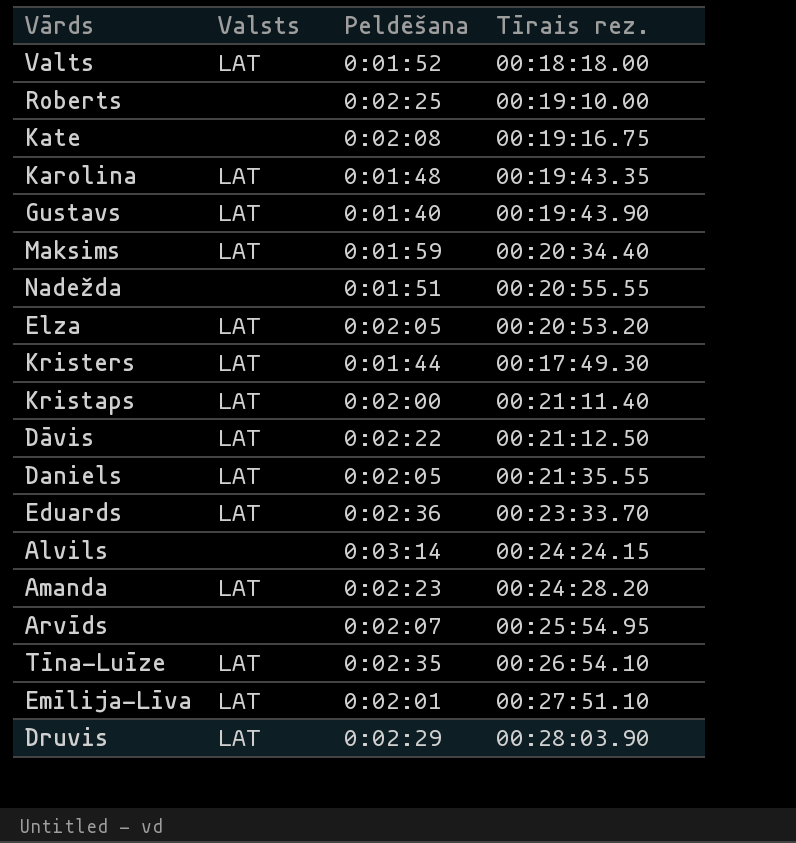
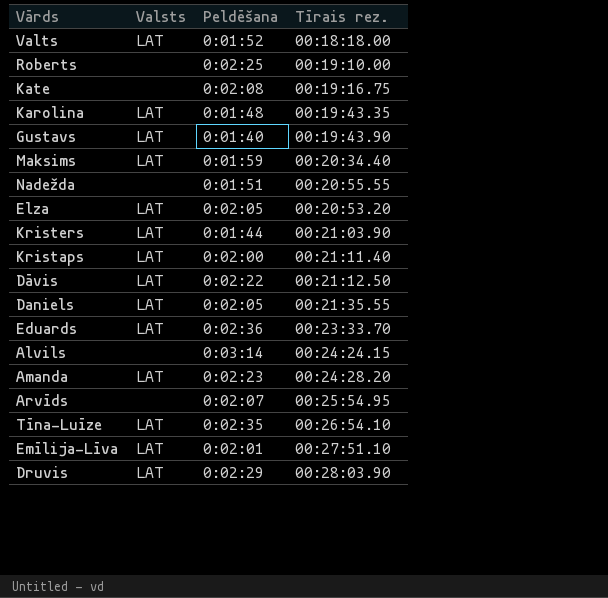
Kristers | Tīrais rez.: 00:17:49.30 -> 00:21:03.90

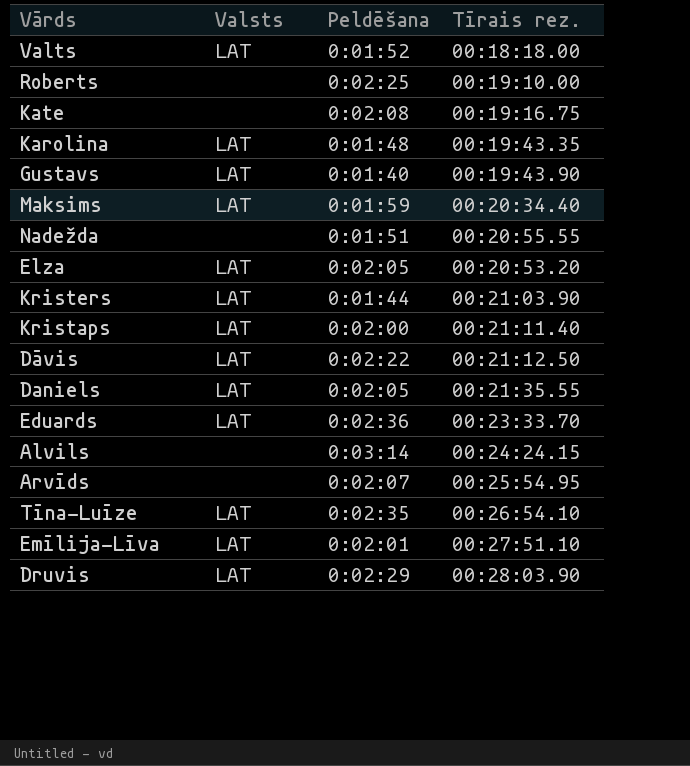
row Amanda: LAT | 0:02:23 | 00:24:28.20 -> none

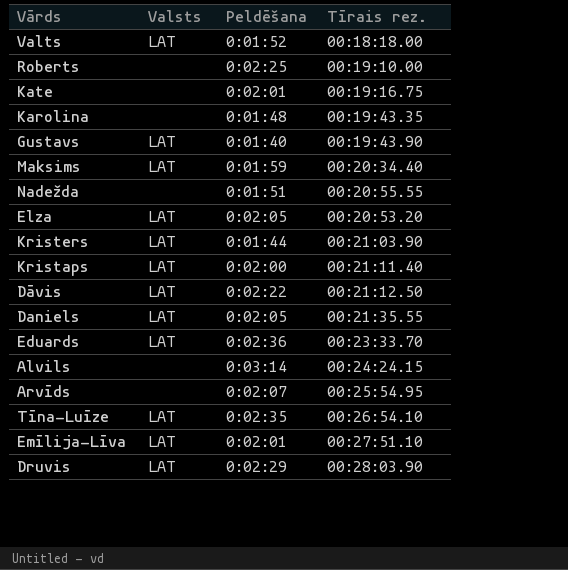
Kate | Peldēšana: 0:02:08 -> 0:02:01
Karolina | Valsts: LAT -> none

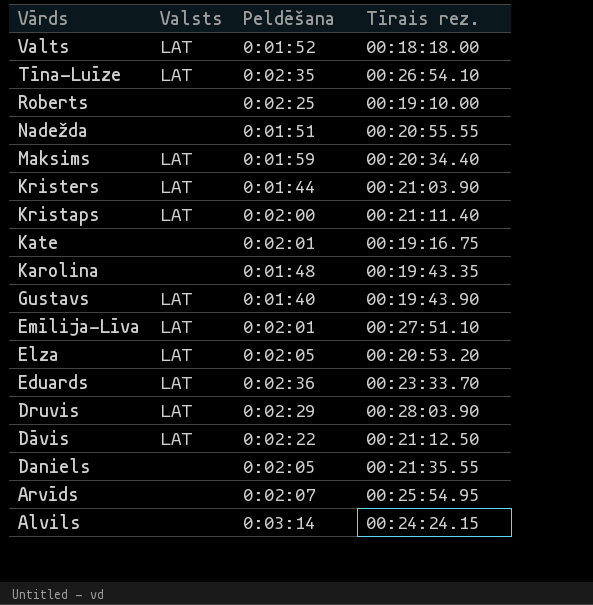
row order: none -> Vārds descending
Daniels | Valsts: LAT -> none

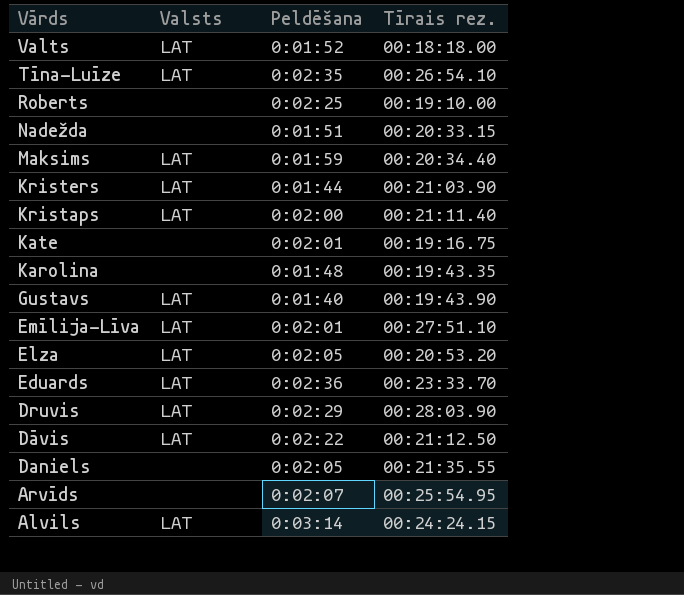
Nadežda | Tīrais rez.: 00:20:55.55 -> 00:20:33.15
Alvils | Valsts: none -> LAT

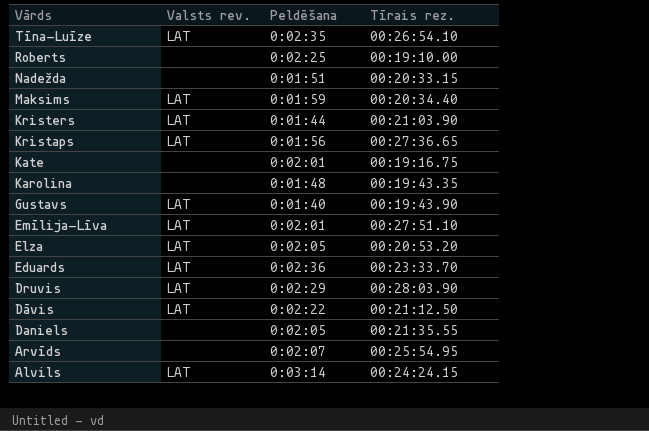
column name: Valsts -> Valsts rev.
row Valts: LAT | 0:01:52 | 00:18:18.00 -> none
Kristaps | Peldēšana: 0:02:00 -> 0:01:56
Kristaps | Tīrais rez.: 00:21:11.40 -> 00:27:36.65

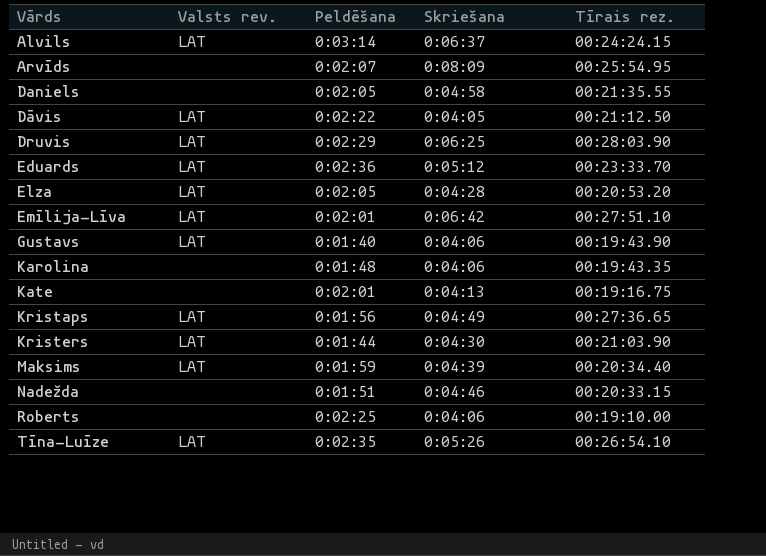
row order: Vārds descending -> Vārds ascending
column Skriešana | position: none -> 4

